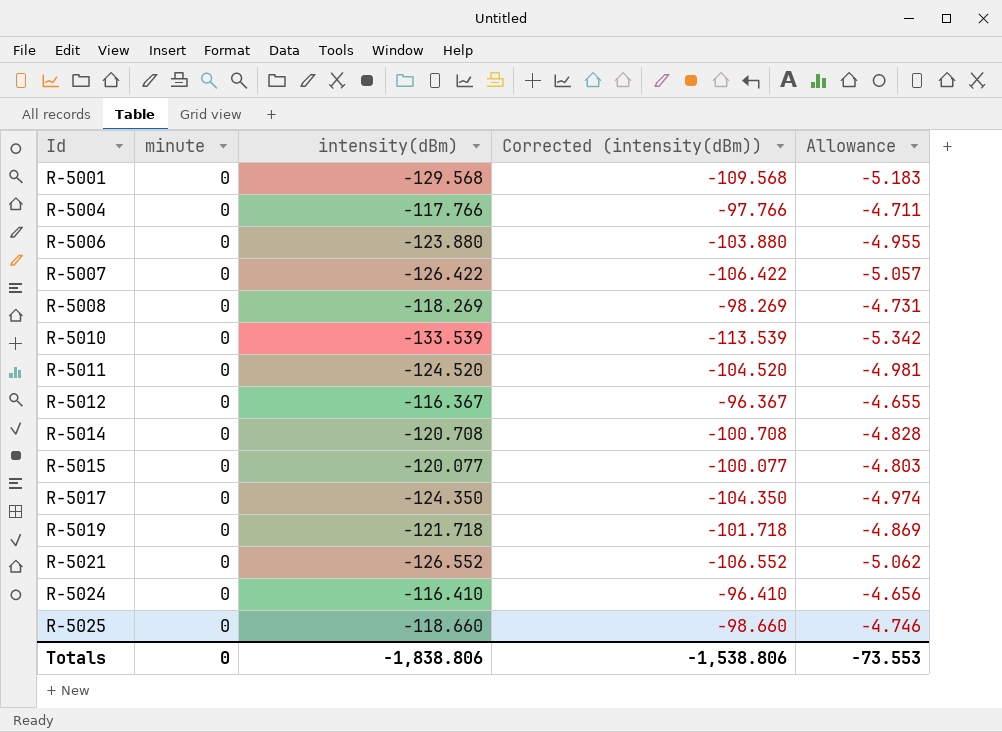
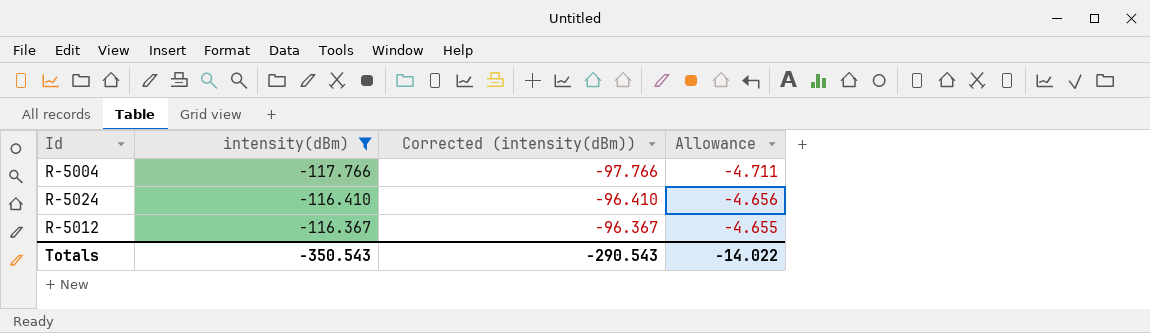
filter: none -> intensity(dBm) >= -117.766
row order: Id ascending -> intensity(dBm) ascending
column minute | position: 2 -> none
Totals | intensity(dBm): -1,838.806 -> -350.543
Totals | Corrected (intensity(dBm)): -1,538.806 -> -290.543
Totals | Allowance: -73.553 -> -14.022

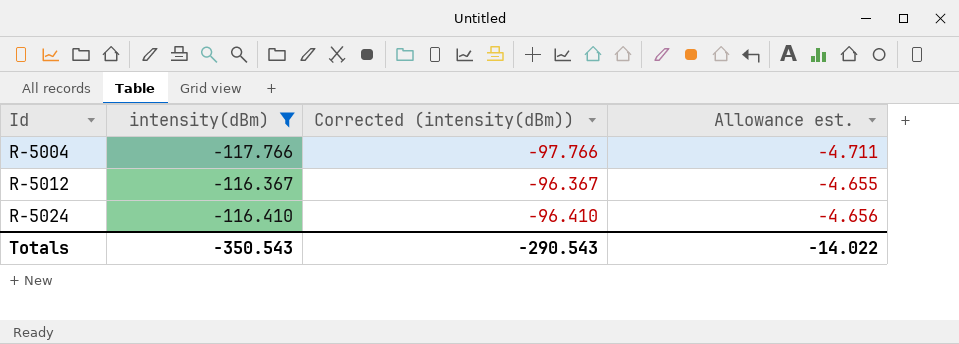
row order: intensity(dBm) ascending -> Id ascending
column name: Allowance -> Allowance est.

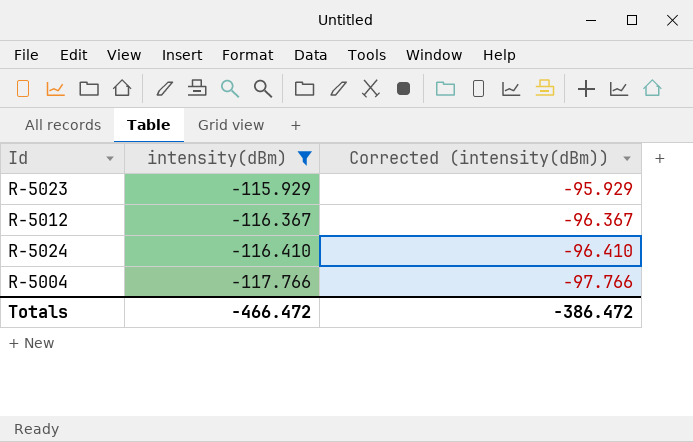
row order: Id ascending -> intensity(dBm) descending
column Allowance est. | formula: [intensity(dBm)] * 0.04 -> none
row R-5023: none -> -115.929 | -95.929
Totals | intensity(dBm): -350.543 -> -466.472
Totals | Corrected (intensity(dBm)): -290.543 -> -386.472

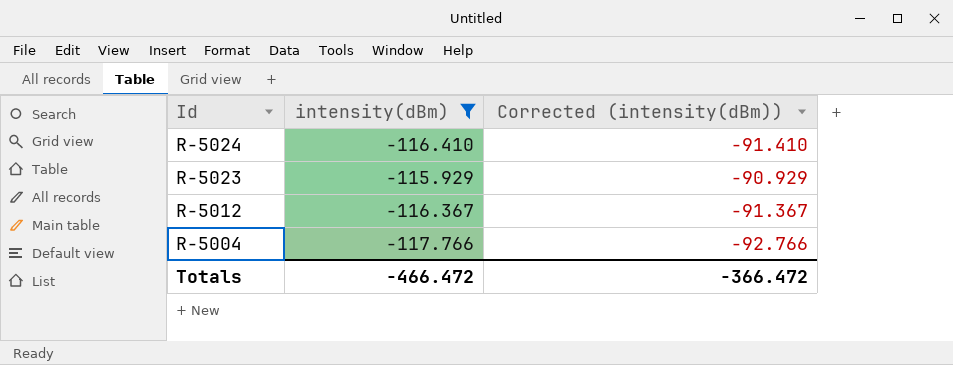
row order: intensity(dBm) descending -> Id descending
column Corrected (intensity(dBm)) | formula: [intensity(dBm)] + 20 -> [intensity(dBm)] + 25
Totals | Corrected (intensity(dBm)): -386.472 -> -366.472

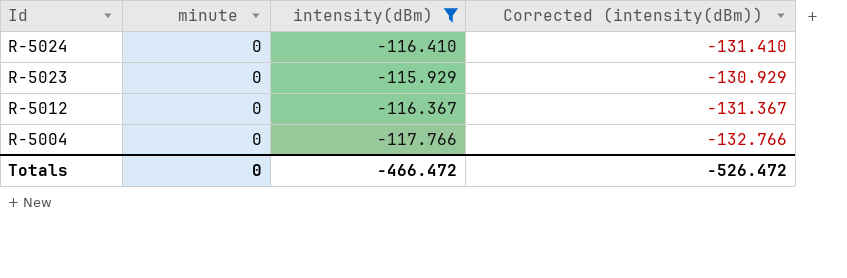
column minute | position: none -> 2
column Corrected (intensity(dBm)) | formula: [intensity(dBm)] + 25 -> [intensity(dBm)] - 15
Totals | Corrected (intensity(dBm)): -366.472 -> -526.472

